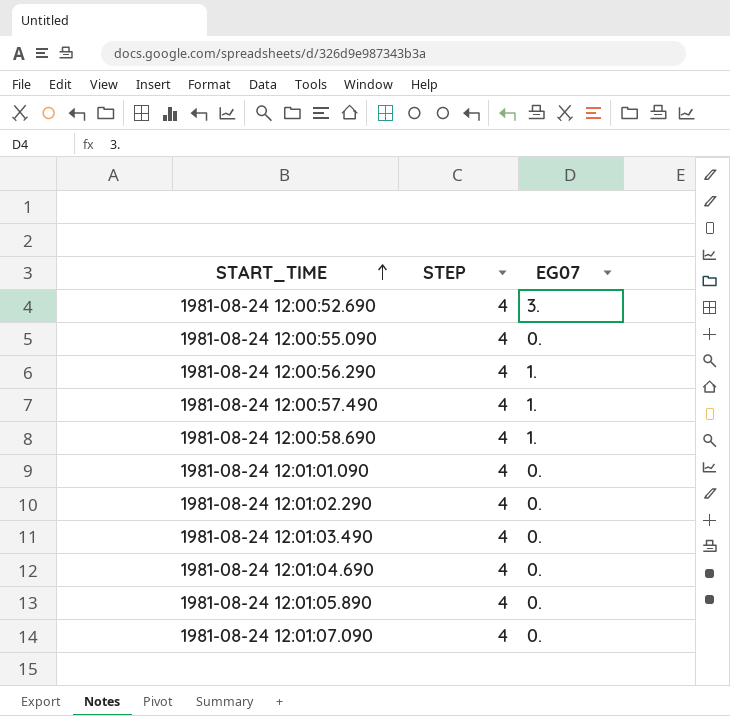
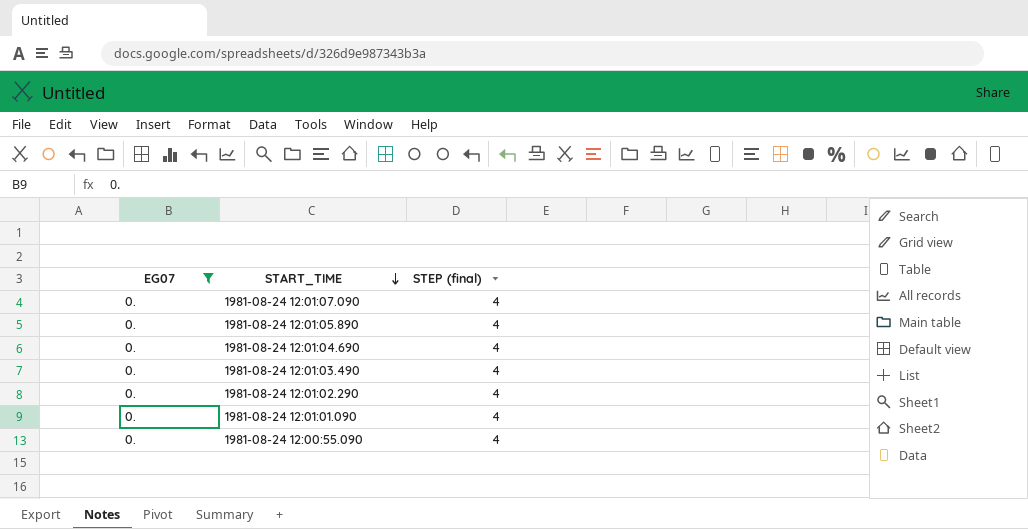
filter: none -> EG07 = 0.
row order: START_TIME ascending -> START_TIME descending
column EG07 | position: 3 -> 1
column name: STEP -> STEP (final)

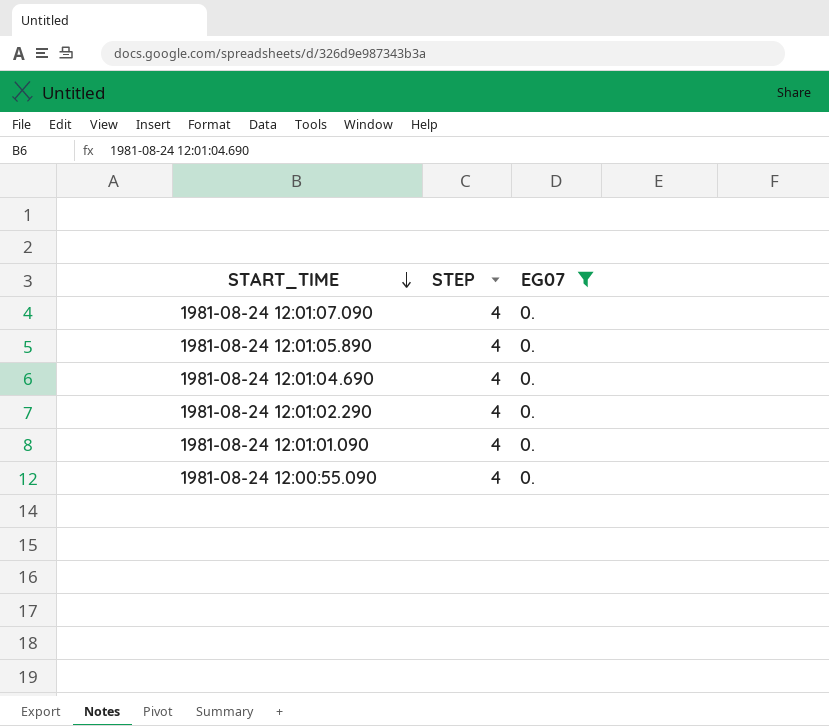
column name: STEP (final) -> STEP
column EG07 | position: 1 -> 3
row 1981-08-24 12:01:03.490: 0. | 4 -> none

